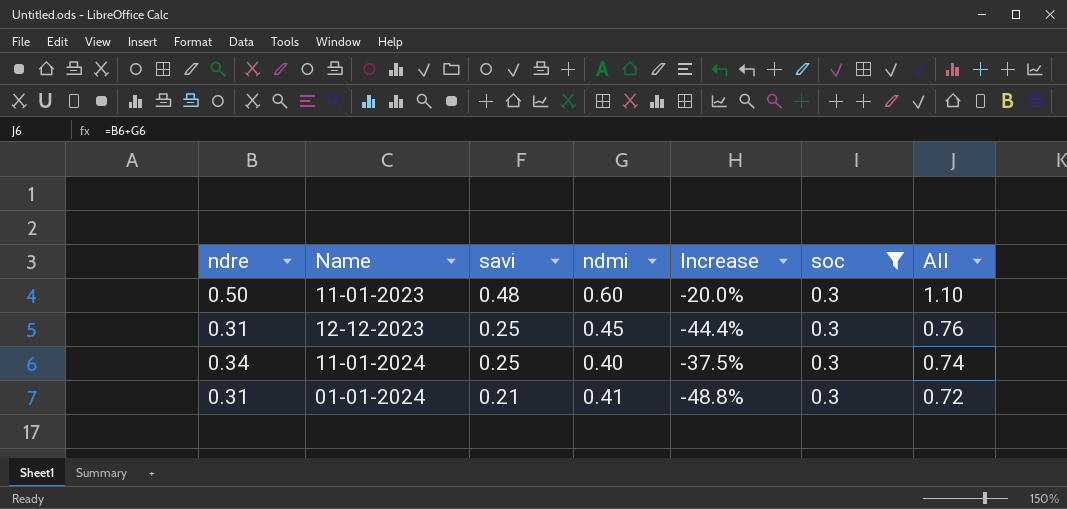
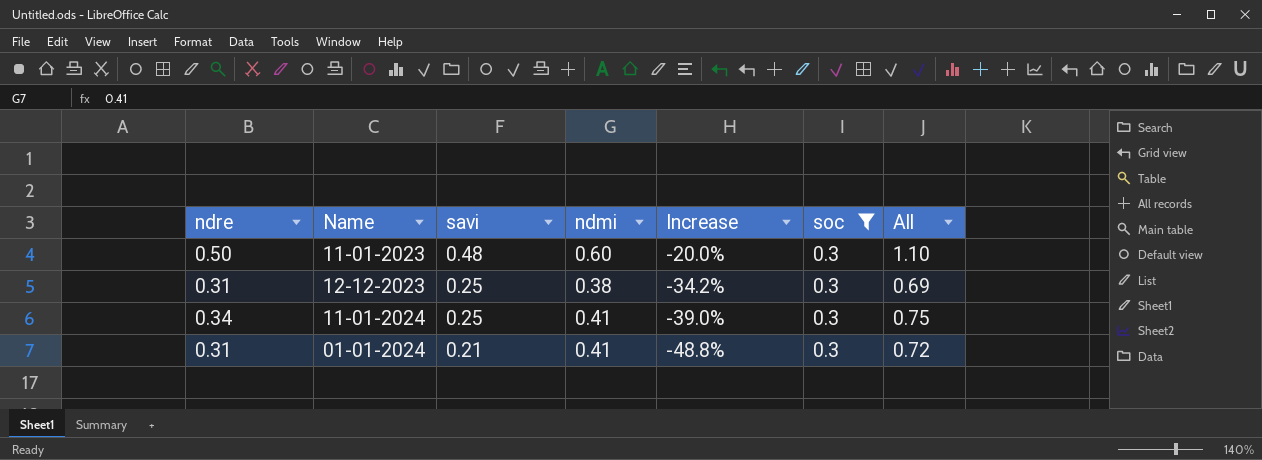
12-12-2023 | ndmi: 0.45 -> 0.38
12-12-2023 | Increase: -44.4% -> -34.2%
12-12-2023 | All: 0.76 -> 0.69
11-01-2024 | ndmi: 0.40 -> 0.41
11-01-2024 | Increase: -37.5% -> -39.0%
11-01-2024 | All: 0.74 -> 0.75

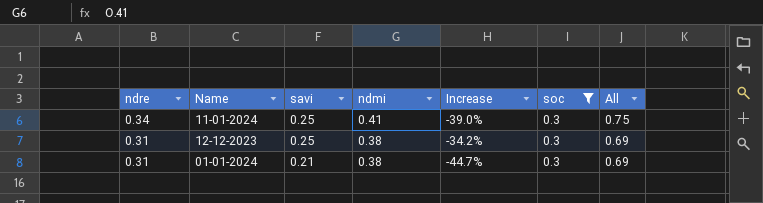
row order: savi descending -> ndre descending
row 11-01-2023: 0.50 | 0.48 | 0.60 | -20.0% | 0.3 | 1.10 -> none
01-01-2024 | ndmi: 0.41 -> 0.38
01-01-2024 | Increase: -48.8% -> -44.7%
01-01-2024 | All: 0.72 -> 0.69

